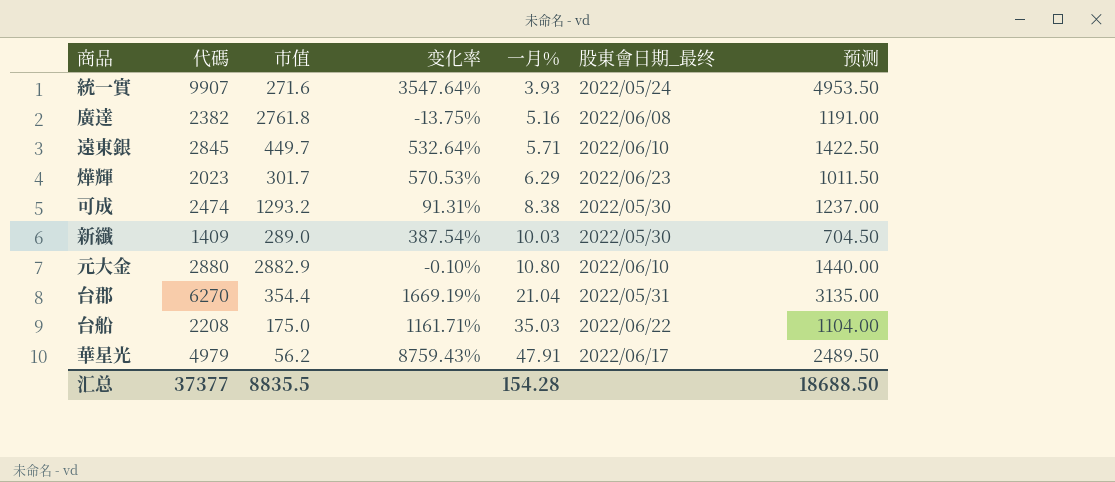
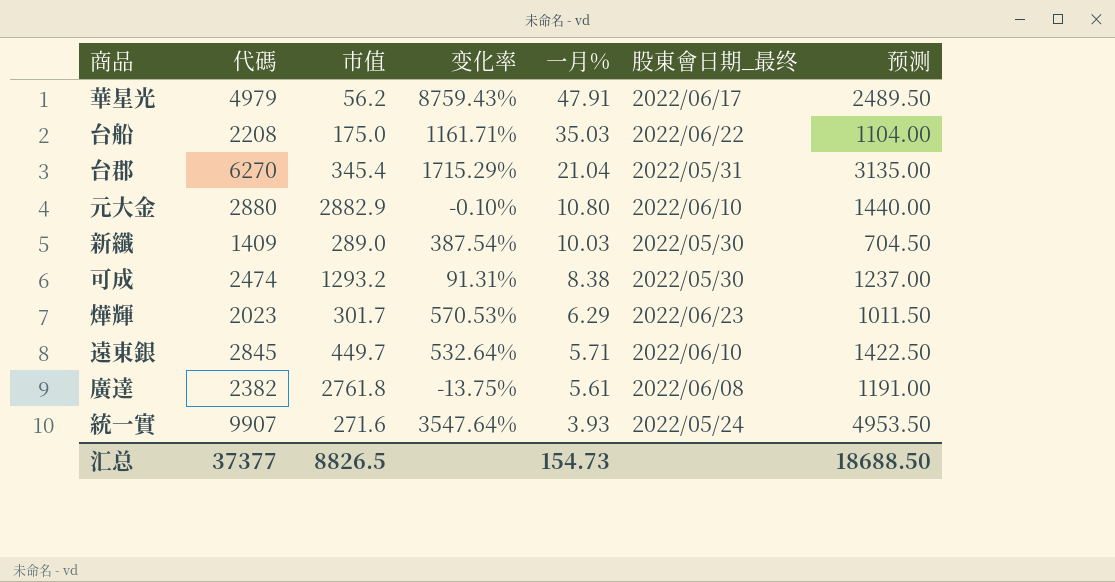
row order: 一月% ascending -> 一月% descending
台郡 | 市值: 354.4 -> 345.4
台郡 | 变化率: 1669.19% -> 1715.29%
廣達 | 一月%: 5.16 -> 5.61
汇总 | 市值: 8835.5 -> 8826.5
汇总 | 一月%: 154.28 -> 154.73

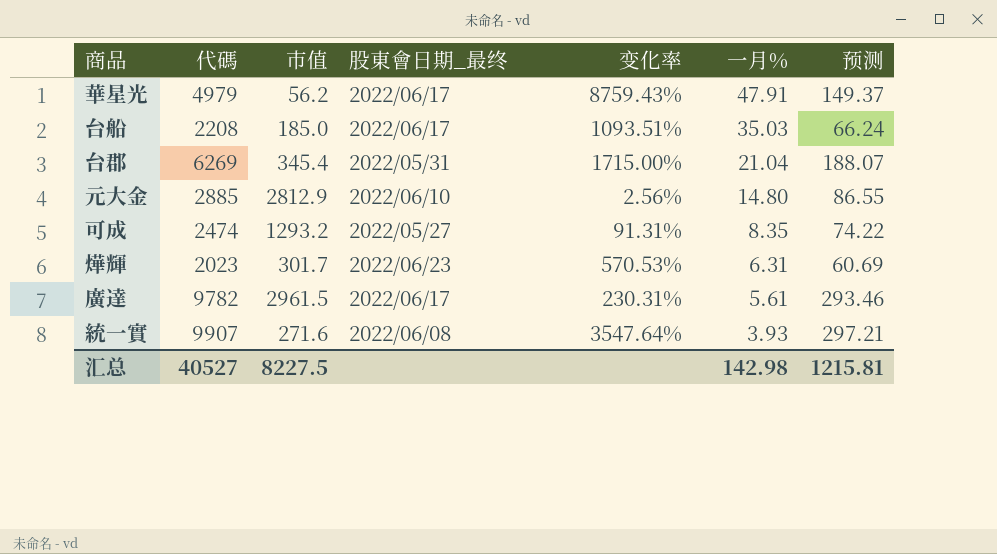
column 股東會日期_最终 | position: 6 -> 4
column 预测 | formula: [代碼] * 0.5 -> [代碼] * 0.03
row 新纖: 1409 | 289.0 | 387.54% | 10.03 | 2022/05/30 | 704.50 -> none
row 遠東銀: 2845 | 449.7 | 532.64% | 5.71 | 2022/06/10 | 1422.50 -> none
台船 | 市值: 175.0 -> 185.0
台船 | 股東會日期_最终: 2022/06/22 -> 2022/06/17
台船 | 变化率: 1161.71% -> 1093.51%
台郡 | 代碼: 6270 -> 6269
台郡 | 变化率: 1715.29% -> 1715.00%
元大金 | 代碼: 2880 -> 2885
元大金 | 市值: 2882.9 -> 2812.9
元大金 | 变化率: -0.10% -> 2.56%
元大金 | 一月%: 10.80 -> 14.80
可成 | 股東會日期_最终: 2022/05/30 -> 2022/05/27
可成 | 一月%: 8.38 -> 8.35
燁輝 | 一月%: 6.29 -> 6.31
廣達 | 代碼: 2382 -> 9782
廣達 | 市值: 2761.8 -> 2961.5
廣達 | 股東會日期_最终: 2022/06/08 -> 2022/06/17
廣達 | 变化率: -13.75% -> 230.31%
統一實 | 股東會日期_最终: 2022/05/24 -> 2022/06/08
汇总 | 代碼: 37377 -> 40527
汇总 | 市值: 8826.5 -> 8227.5
汇总 | 一月%: 154.73 -> 142.98
汇总 | 预测: 18688.50 -> 1215.81

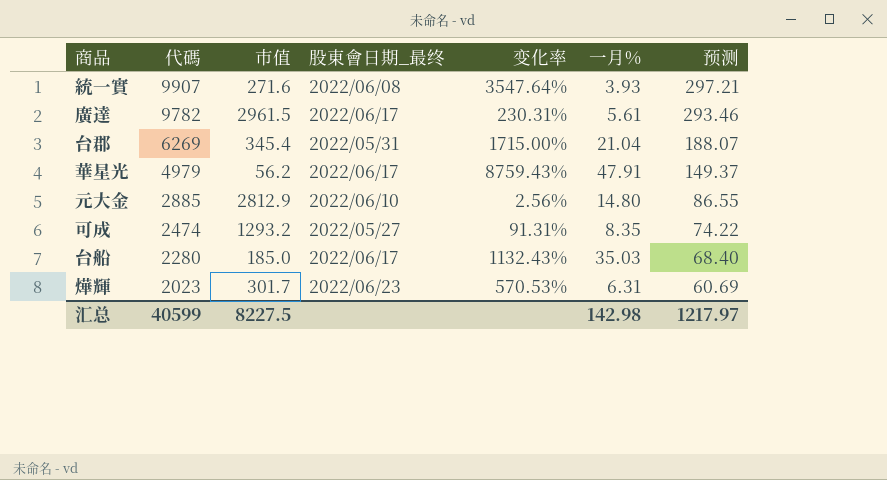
row order: 一月% descending -> 代碼 descending
台船 | 代碼: 2208 -> 2280
台船 | 变化率: 1093.51% -> 1132.43%
台船 | 预测: 66.24 -> 68.40
汇总 | 代碼: 40527 -> 40599
汇总 | 预测: 1215.81 -> 1217.97

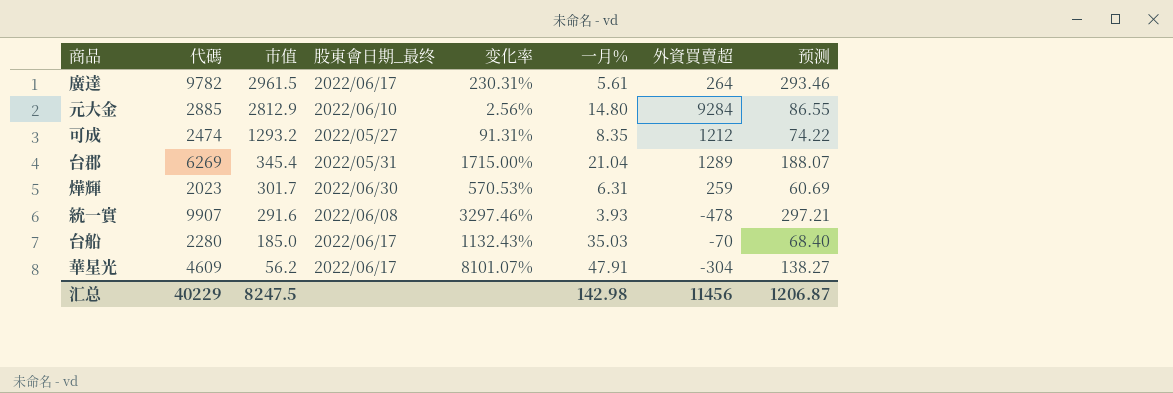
row order: 代碼 descending -> 市值 descending
column 外資買賣超 | position: none -> 7
燁輝 | 股東會日期_最终: 2022/06/23 -> 2022/06/30
統一實 | 市值: 271.6 -> 291.6
統一實 | 变化率: 3547.64% -> 3297.46%
華星光 | 代碼: 4979 -> 4609
華星光 | 变化率: 8759.43% -> 8101.07%
華星光 | 预测: 149.37 -> 138.27
汇总 | 代碼: 40599 -> 40229
汇总 | 市值: 8227.5 -> 8247.5
汇总 | 预测: 1217.97 -> 1206.87

